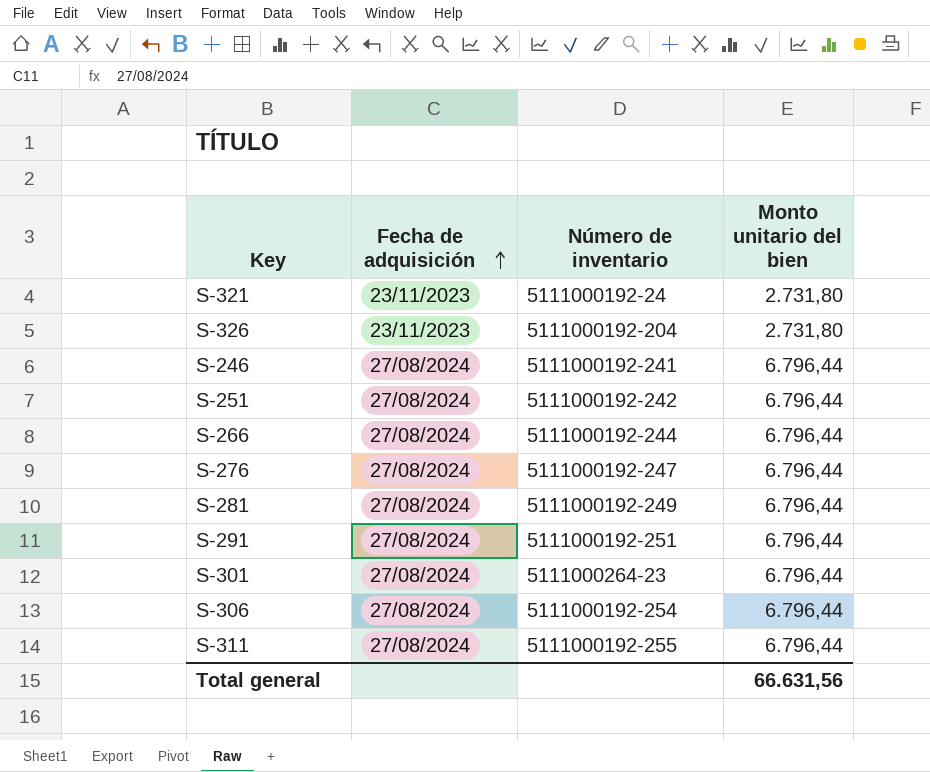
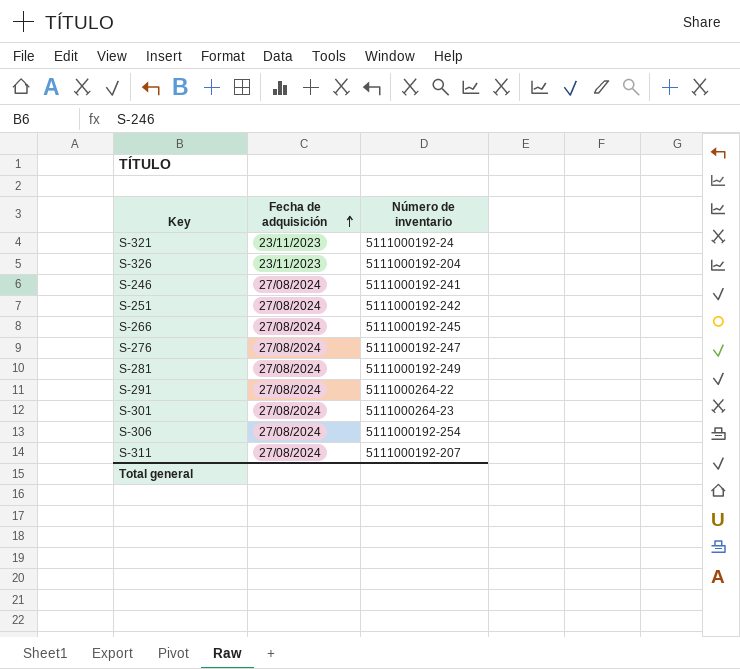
column Monto unitario del bien | position: 4 -> none
S-266 | Número de inventario: 5111000192-244 -> 5111000192-245
S-291 | Número de inventario: 5111000192-251 -> 5111000264-22
S-311 | Número de inventario: 5111000192-255 -> 5111000192-207

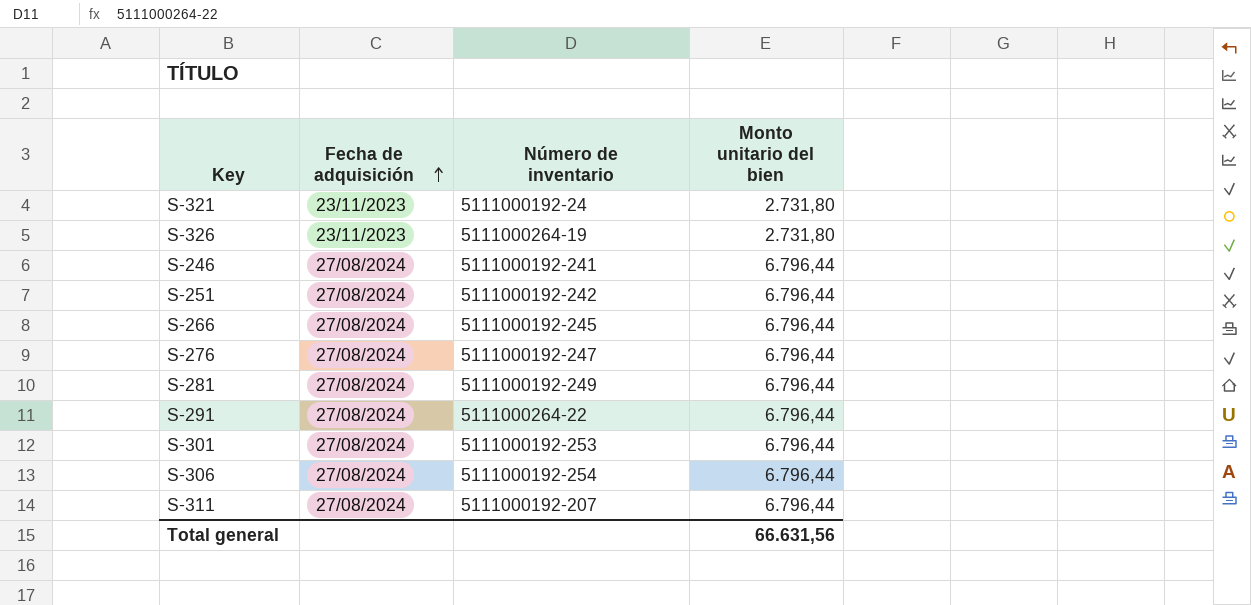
column Monto unitario del bien | position: none -> 4
S-326 | Número de inventario: 5111000192-204 -> 5111000264-19
S-301 | Número de inventario: 5111000264-23 -> 5111000192-253

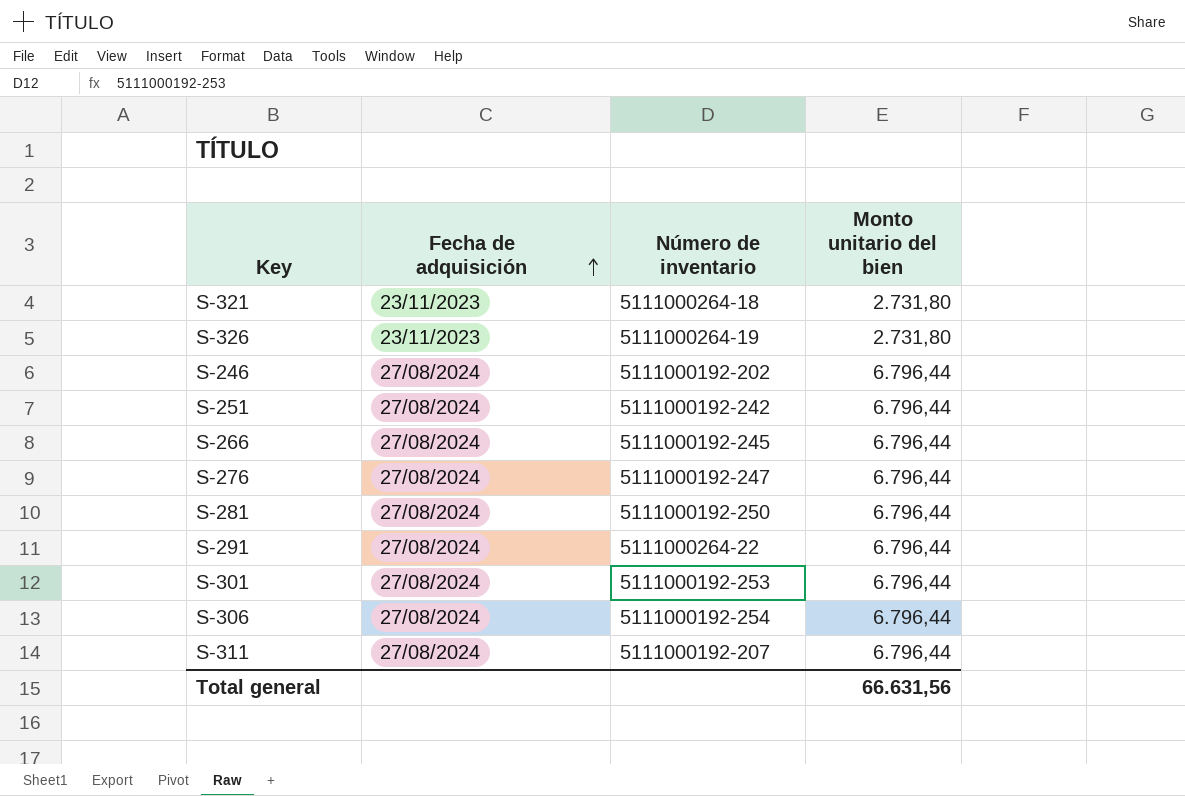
S-321 | Número de inventario: 5111000192-24 -> 5111000264-18
S-246 | Número de inventario: 5111000192-241 -> 5111000192-202
S-281 | Número de inventario: 5111000192-249 -> 5111000192-250

